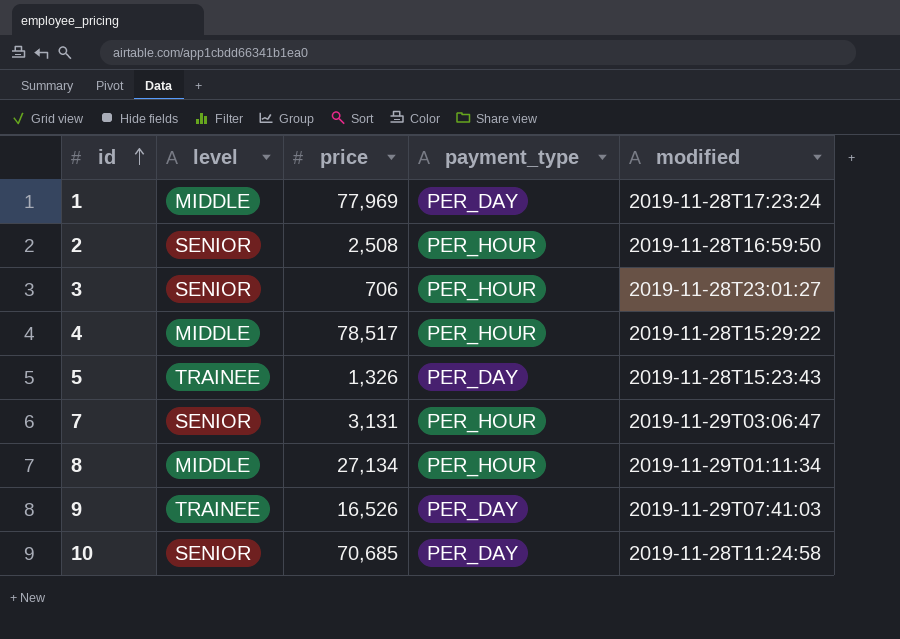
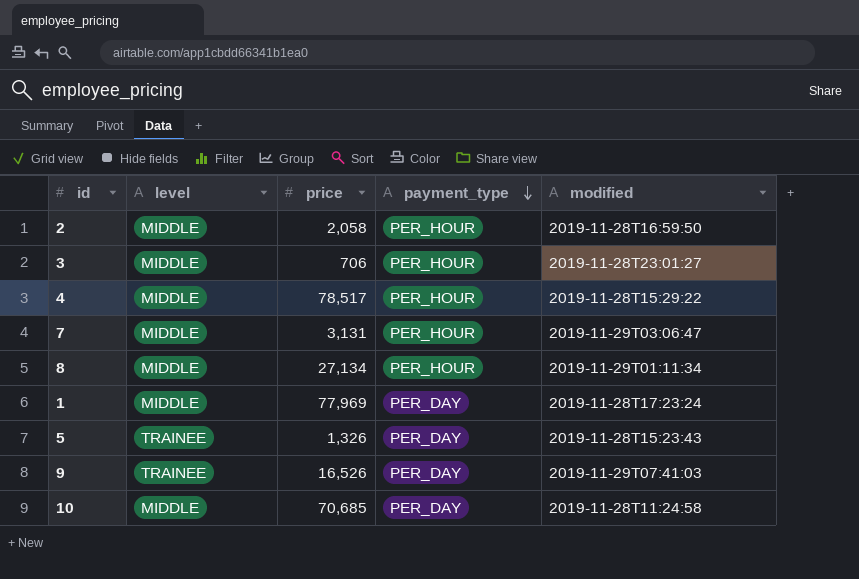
row order: id ascending -> payment_type descending
2 | level: SENIOR -> MIDDLE
2 | price: 2,508 -> 2,058
3 | level: SENIOR -> MIDDLE
7 | level: SENIOR -> MIDDLE
10 | level: SENIOR -> MIDDLE

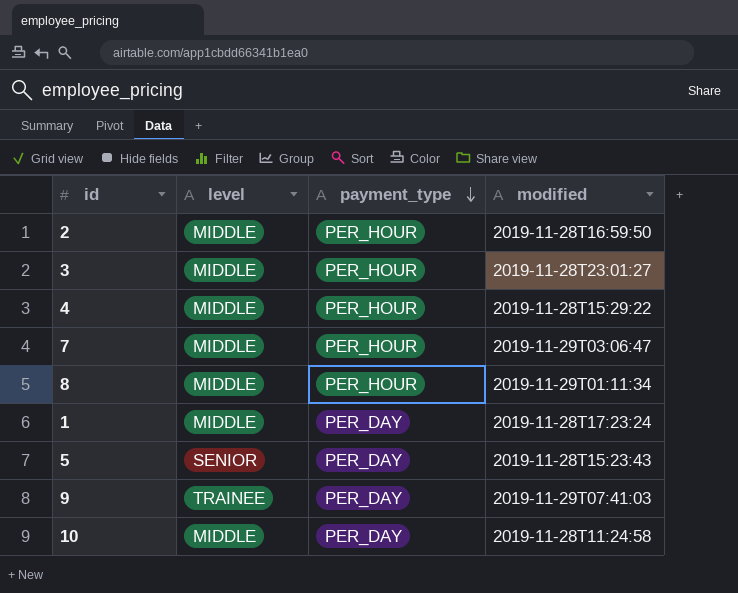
column price | position: 3 -> none
5 | level: TRAINEE -> SENIOR

